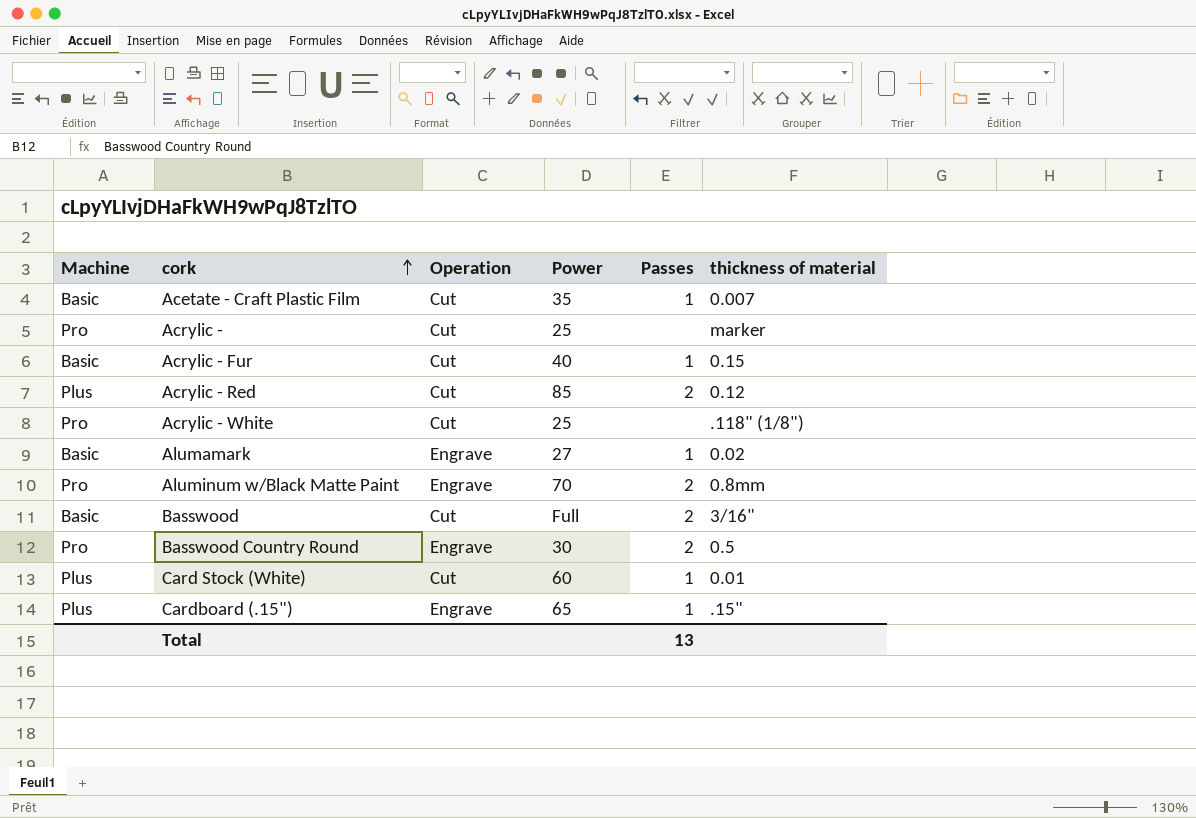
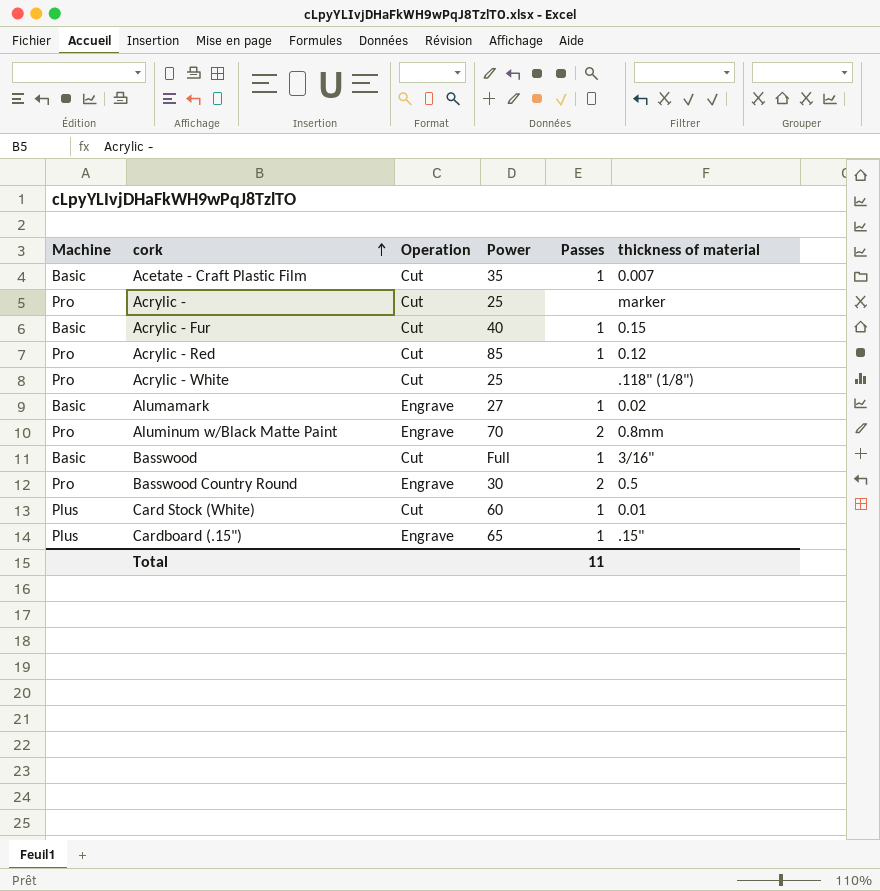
Acrylic - Red | Machine: Plus -> Pro
Acrylic - Red | Passes: 2 -> 1
Basswood | Passes: 2 -> 1
Total | Passes: 13 -> 11

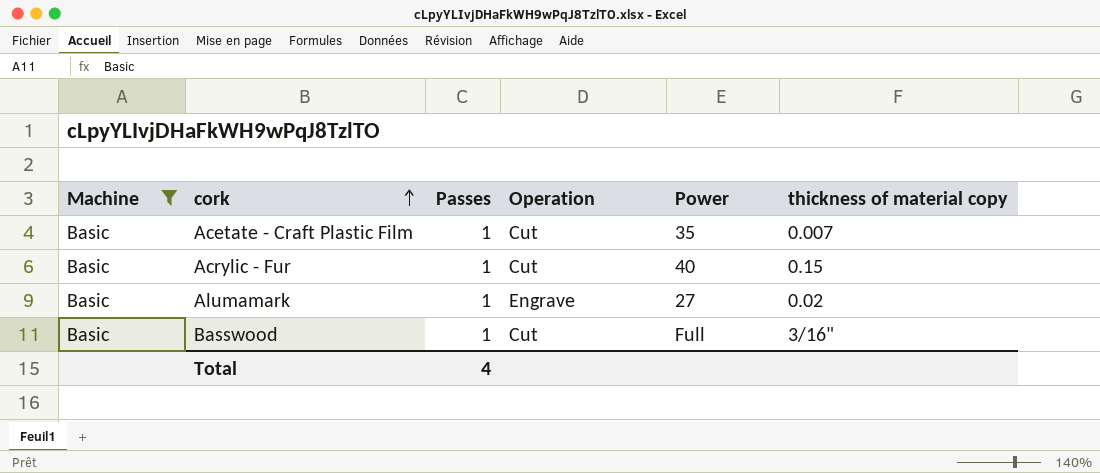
filter: none -> Machine = Basic
column Passes | position: 5 -> 3
column name: thickness of material -> thickness of material copy
Total | Passes: 11 -> 4

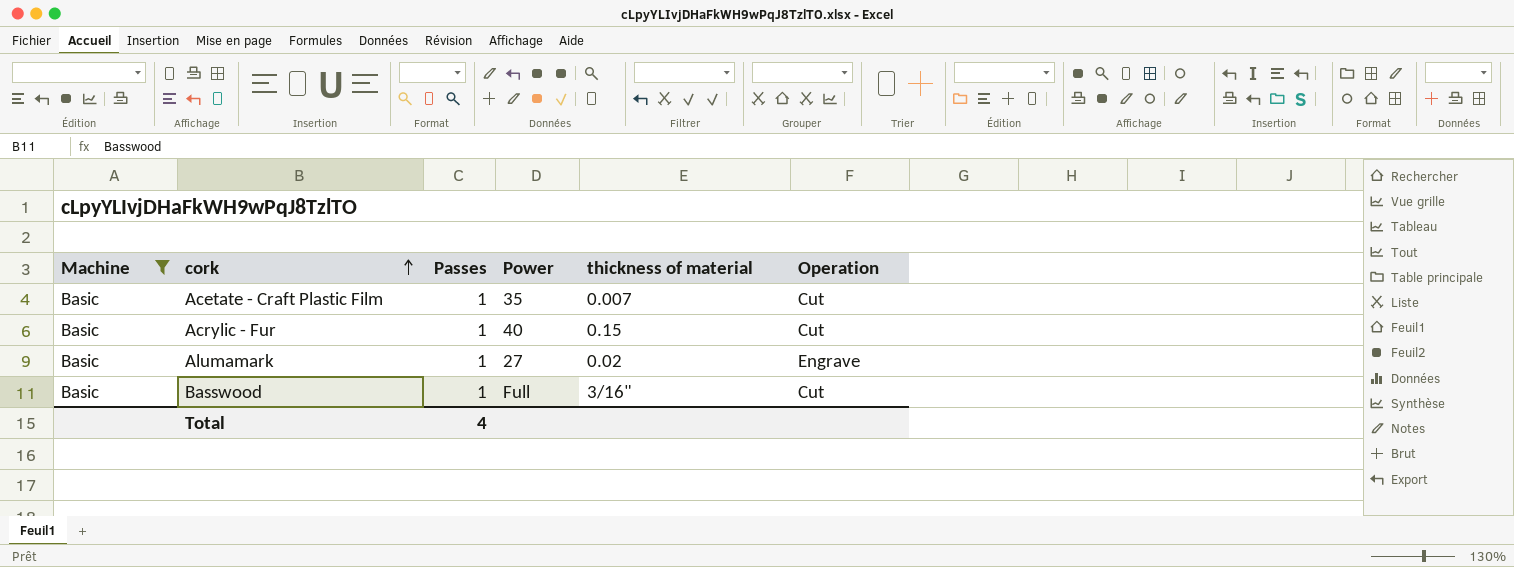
column name: thickness of material copy -> thickness of material
column Operation | position: 4 -> 6

